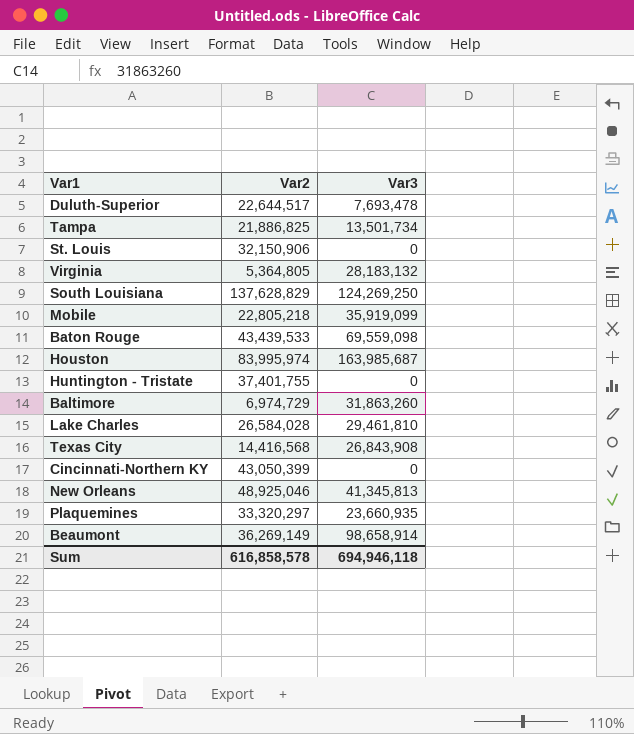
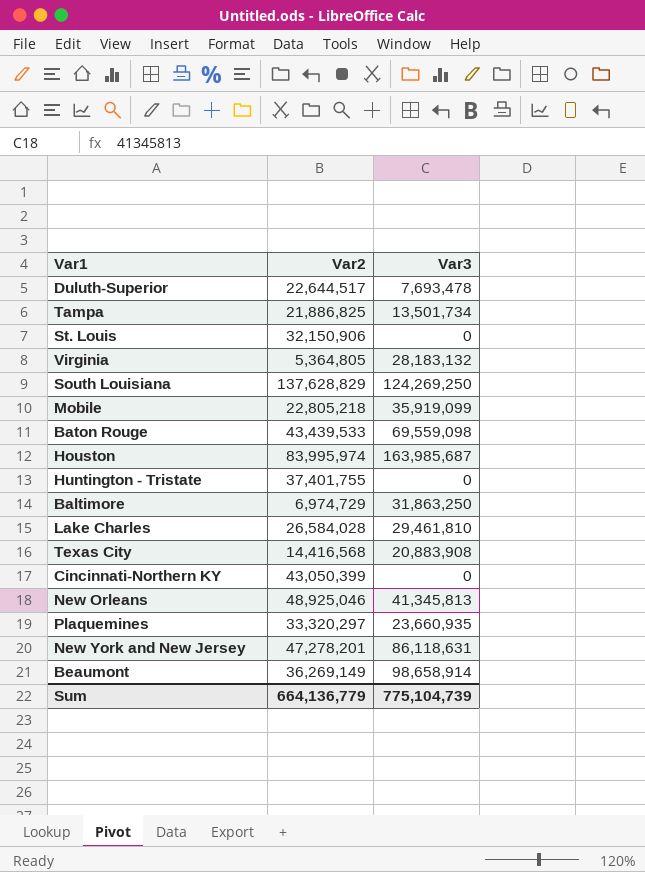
Baltimore | Var3: 31,863,260 -> 31,863,250
Texas City | Var3: 26,843,908 -> 20,883,908
row New York and New Jersey: none -> 47,278,201 | 86,118,631
Sum | Var2: 616,858,578 -> 664,136,779
Sum | Var3: 694,946,118 -> 775,104,739

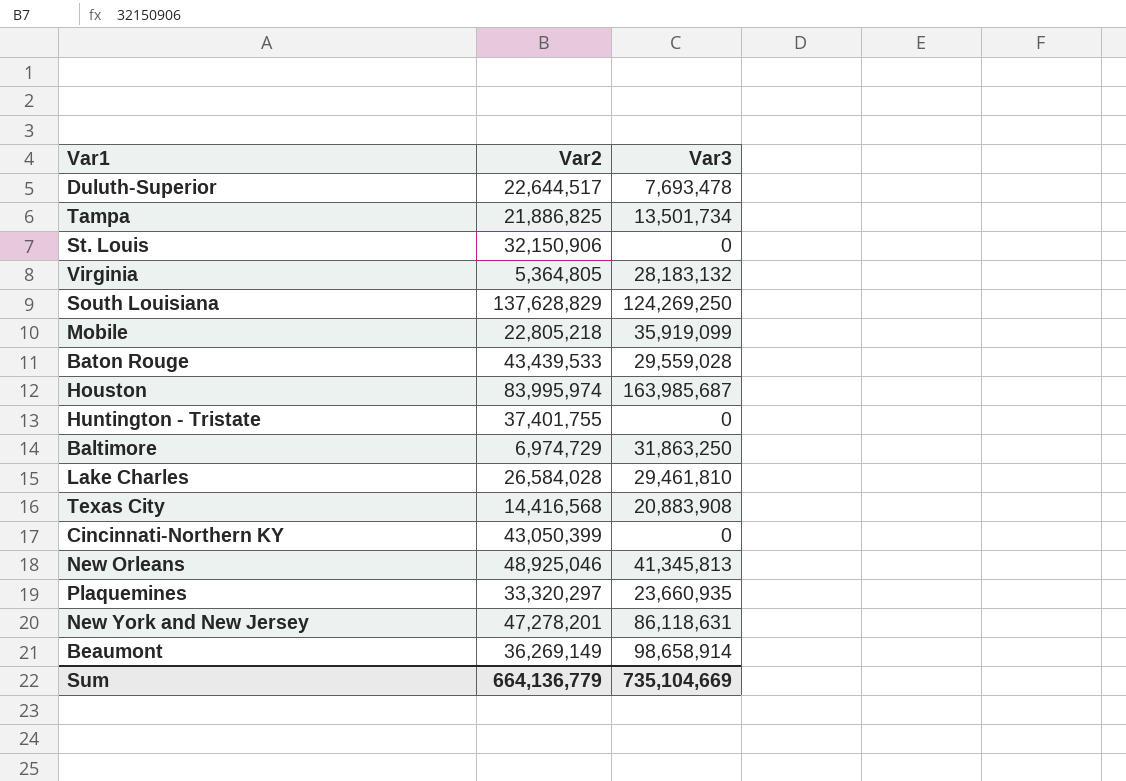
Baton Rouge | Var3: 69,559,098 -> 29,559,028
Sum | Var3: 775,104,739 -> 735,104,669

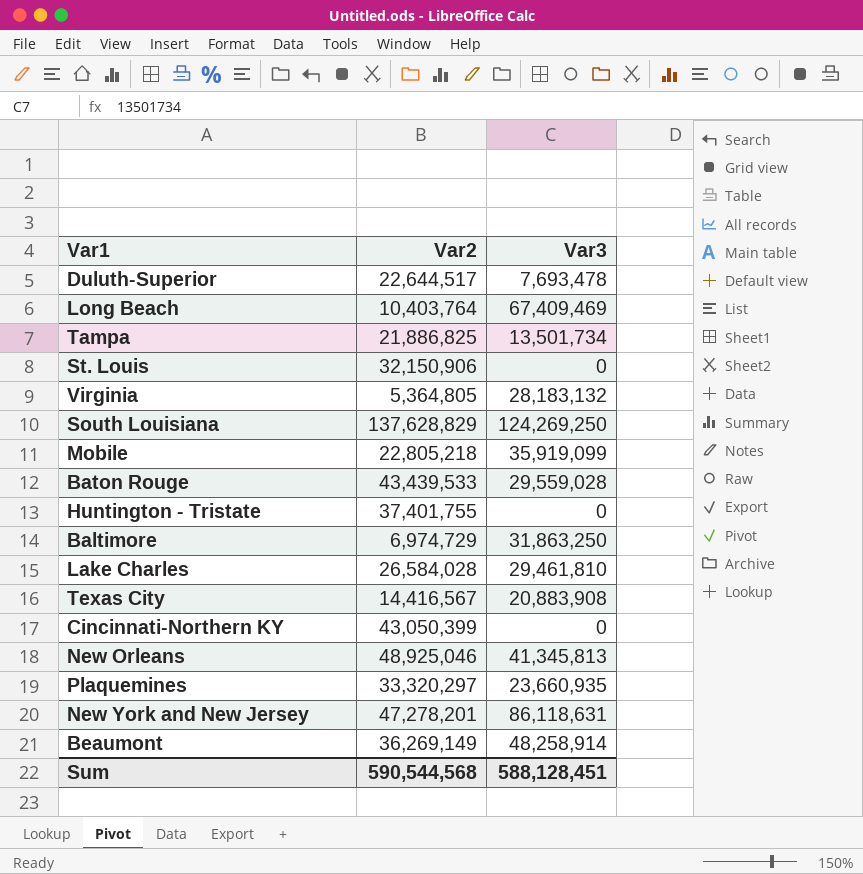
row Houston: 83,995,974 | 163,985,687 -> none
row Long Beach: none -> 10,403,764 | 67,409,469
Texas City | Var2: 14,416,568 -> 14,416,567
Beaumont | Var3: 98,658,914 -> 48,258,914
Sum | Var2: 664,136,779 -> 590,544,568
Sum | Var3: 735,104,669 -> 588,128,451

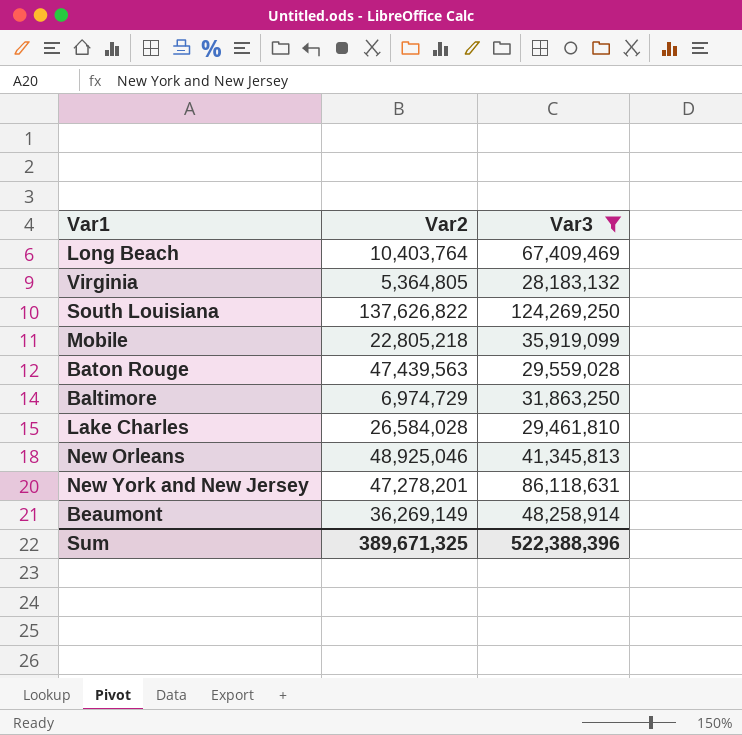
filter: none -> Var3 >= 28,183,132
South Louisiana | Var2: 137,628,829 -> 137,626,822
Baton Rouge | Var2: 43,439,533 -> 47,439,563
Sum | Var2: 590,544,568 -> 389,671,325
Sum | Var3: 588,128,451 -> 522,388,396

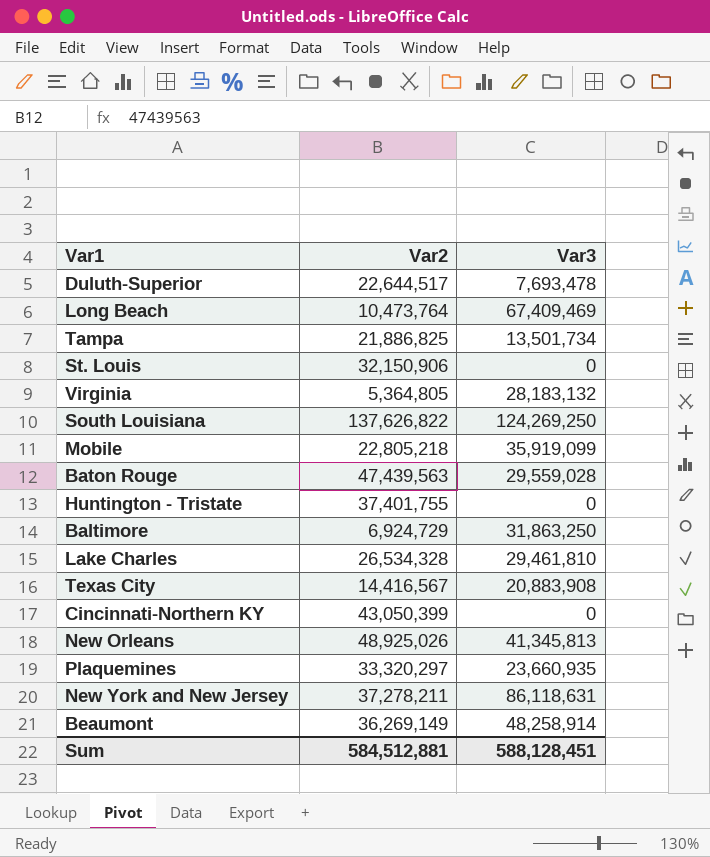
filter: Var3 >= 28,183,132 -> none
Long Beach | Var2: 10,403,764 -> 10,473,764
Baltimore | Var2: 6,974,729 -> 6,924,729
Lake Charles | Var2: 26,584,028 -> 26,534,328
New Orleans | Var2: 48,925,046 -> 48,925,026
New York and New Jersey | Var2: 47,278,201 -> 37,278,211
Sum | Var2: 389,671,325 -> 584,512,881
Sum | Var3: 522,388,396 -> 588,128,451

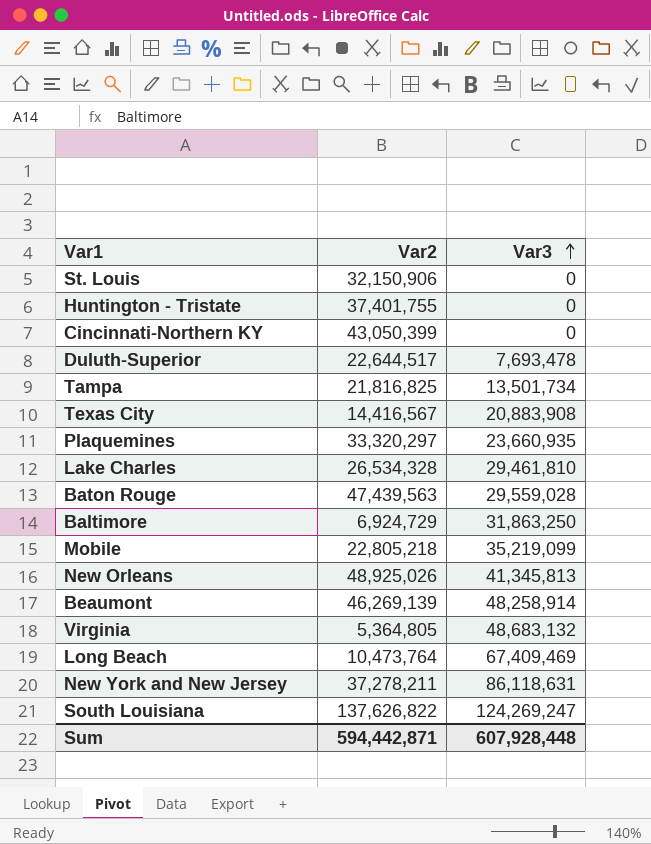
row order: none -> Var3 ascending
Tampa | Var2: 21,886,825 -> 21,816,825
Mobile | Var3: 35,919,099 -> 35,219,099
Beaumont | Var2: 36,269,149 -> 46,269,139
Virginia | Var3: 28,183,132 -> 48,683,132
South Louisiana | Var3: 124,269,250 -> 124,269,247
Sum | Var2: 584,512,881 -> 594,442,871
Sum | Var3: 588,128,451 -> 607,928,448

